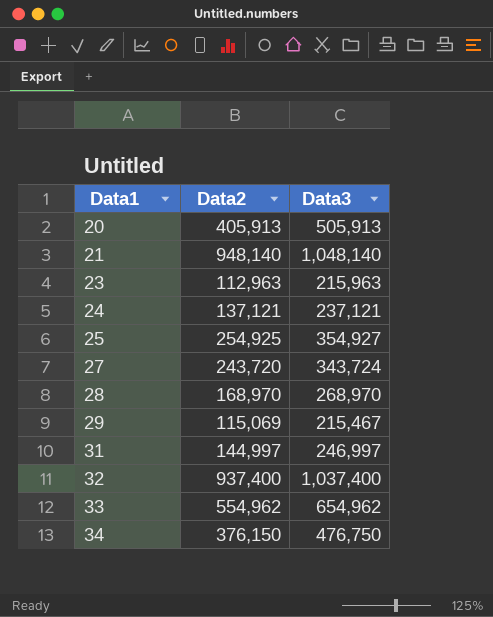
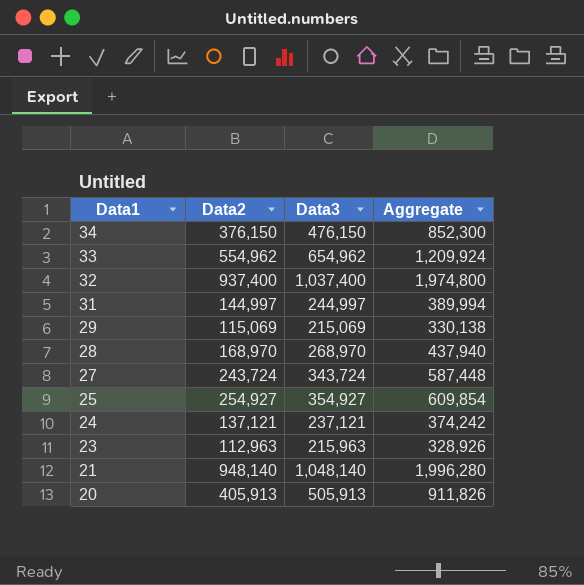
row order: Data1 ascending -> Data1 descending
column Aggregate | formula: none -> [Data2] + [Data3]
34 | Data3: 476,750 -> 476,150
31 | Data3: 246,997 -> 244,997
29 | Data3: 215,467 -> 215,069
27 | Data2: 243,720 -> 243,724
25 | Data2: 254,925 -> 254,927

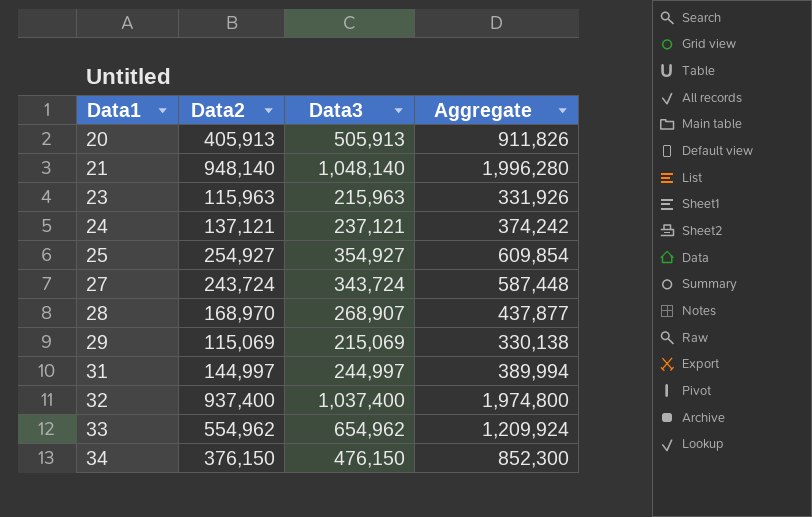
row order: Data1 descending -> Data1 ascending
23 | Data2: 112,963 -> 115,963
23 | Aggregate: 328,926 -> 331,926
28 | Data3: 268,970 -> 268,907
28 | Aggregate: 437,940 -> 437,877

